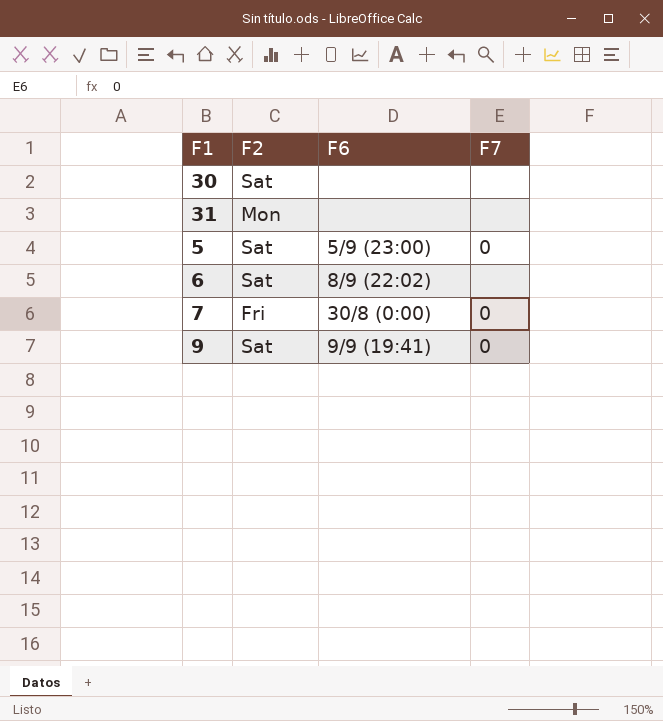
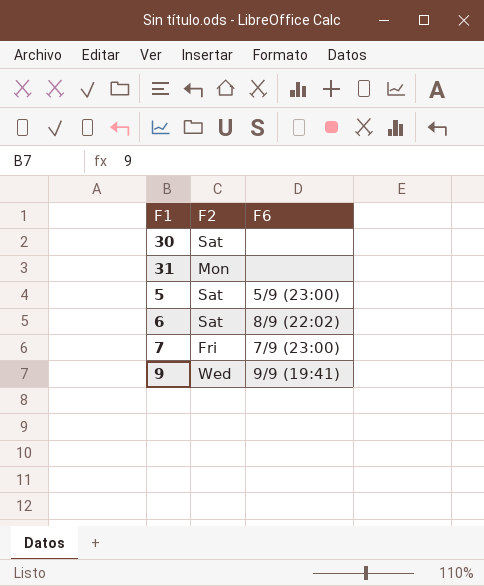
column F7 | position: 4 -> none
7 | F6: 30/8 (0:00) -> 7/9 (23:00)
9 | F2: Sat -> Wed

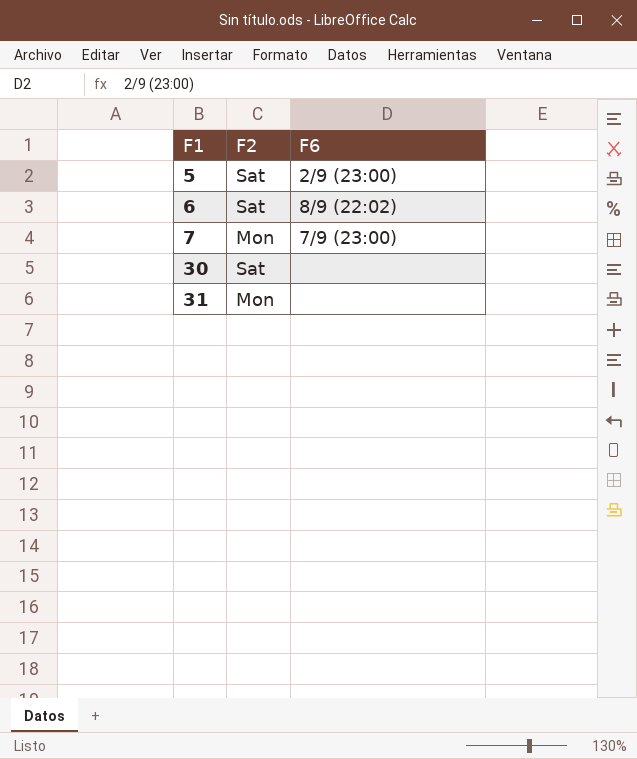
row order: none -> F1 ascending
row 9: Wed | 9/9 (19:41) -> none
5 | F6: 5/9 (23:00) -> 2/9 (23:00)
7 | F2: Fri -> Mon

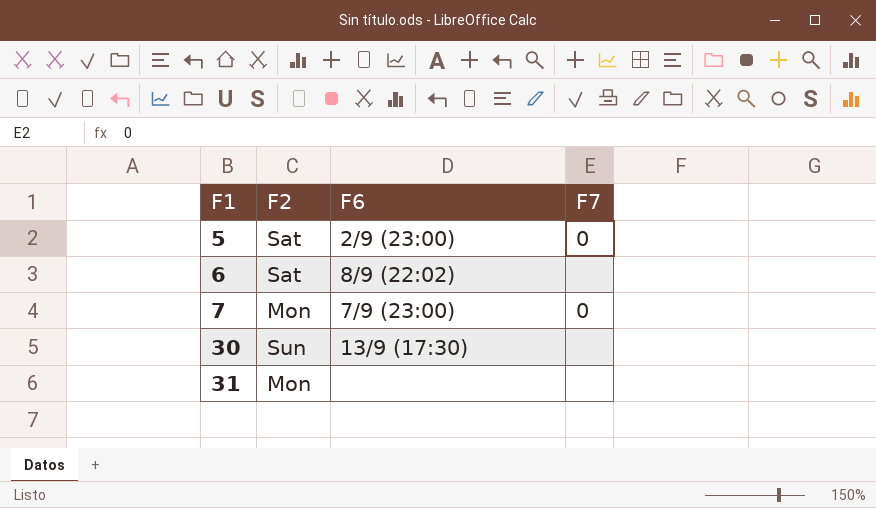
column F7 | position: none -> 4
30 | F2: Sat -> Sun
30 | F6: none -> 13/9 (17:30)

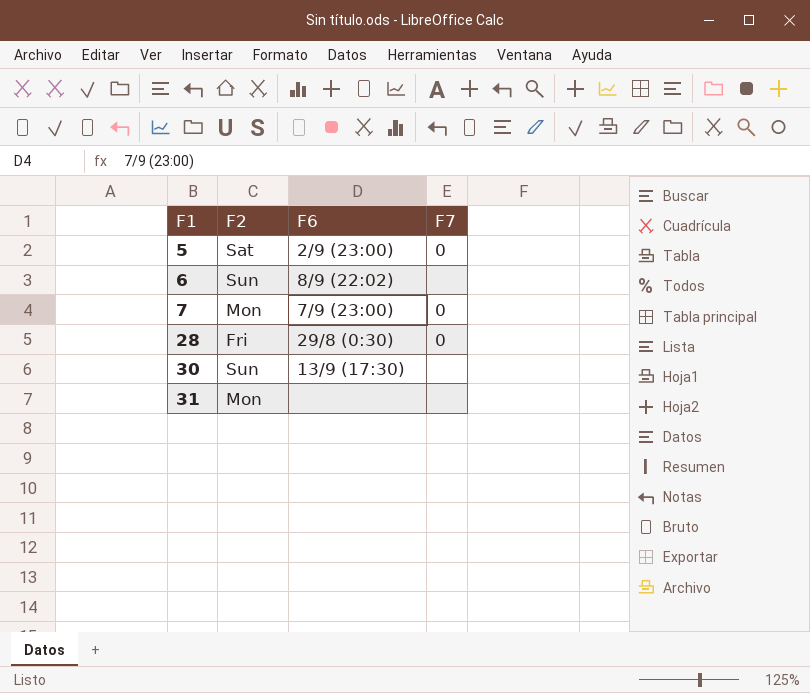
6 | F2: Sat -> Sun
row 28: none -> Fri | 29/8 (0:30) | 0

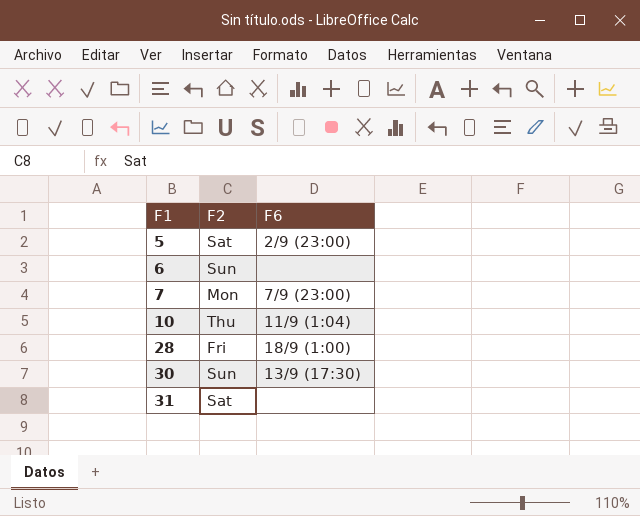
column F7 | position: 4 -> none
6 | F6: 8/9 (22:02) -> none
row 10: none -> Thu | 11/9 (1:04)
28 | F6: 29/8 (0:30) -> 18/9 (1:00)
31 | F2: Mon -> Sat

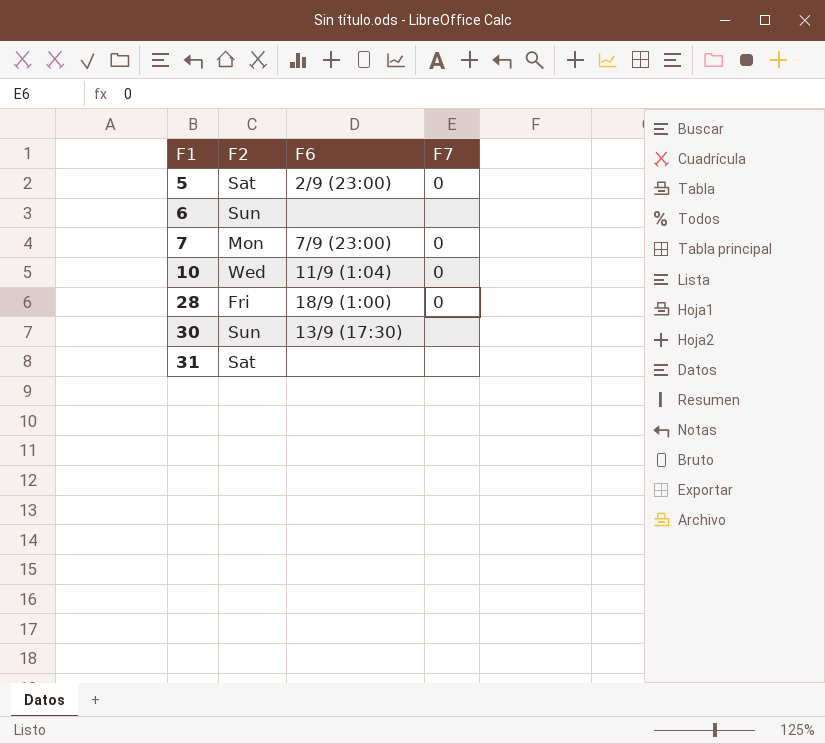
column F7 | position: none -> 4
10 | F2: Thu -> Wed

